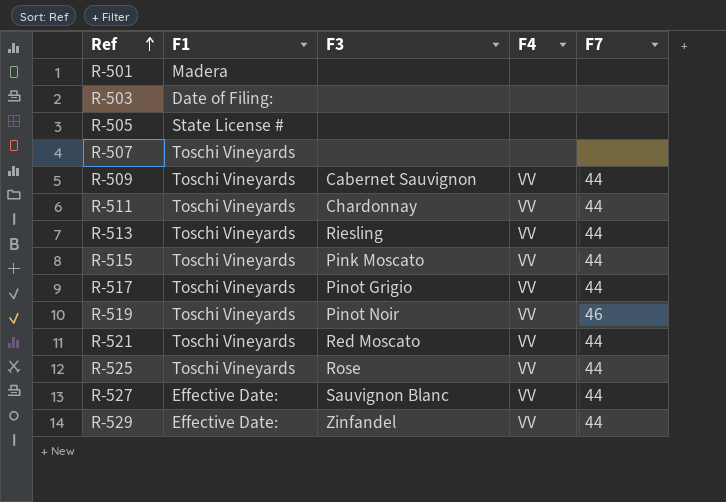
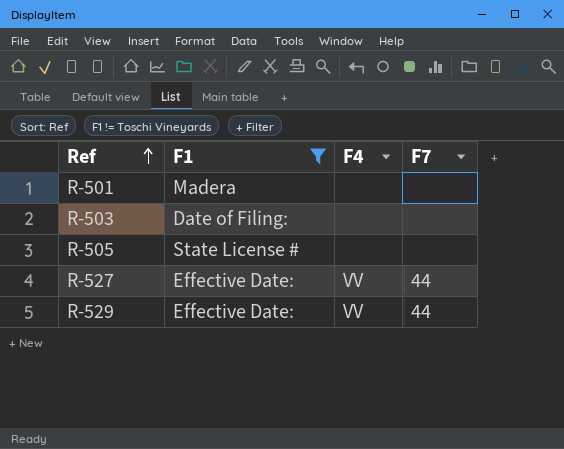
filter: none -> F1 != Toschi Vineyards
column F3 | position: 3 -> none

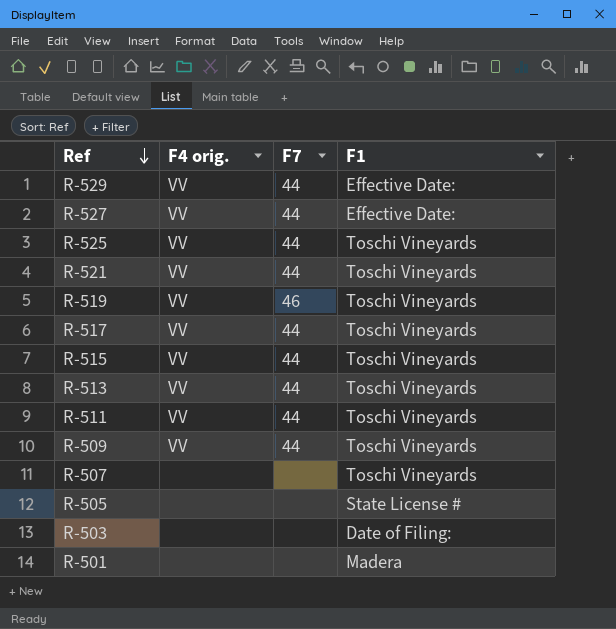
filter: F1 != Toschi Vineyards -> none
row order: Ref ascending -> Ref descending
column name: F4 -> F4 orig.
column F1 | position: 2 -> 4

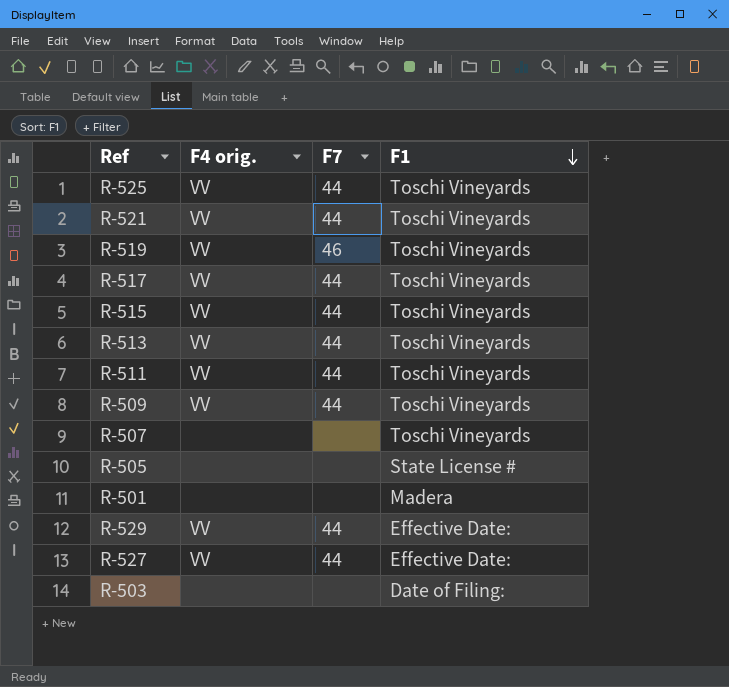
row order: Ref descending -> F1 descending

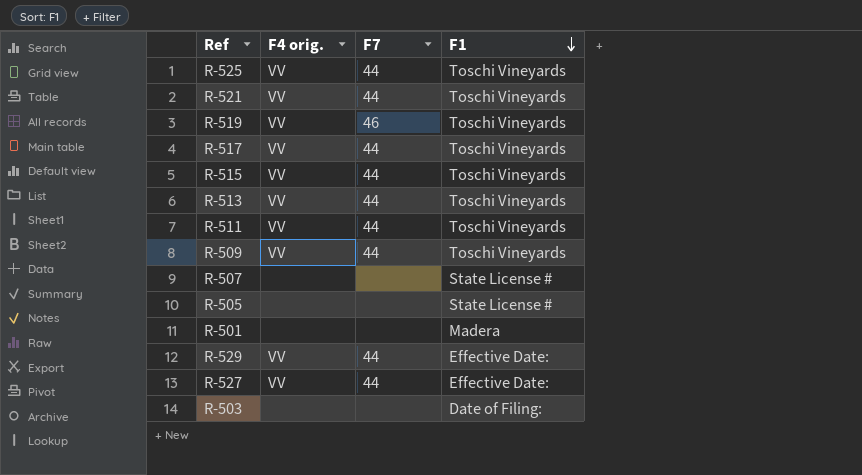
R-507 | F1: Toschi Vineyards -> State License #

